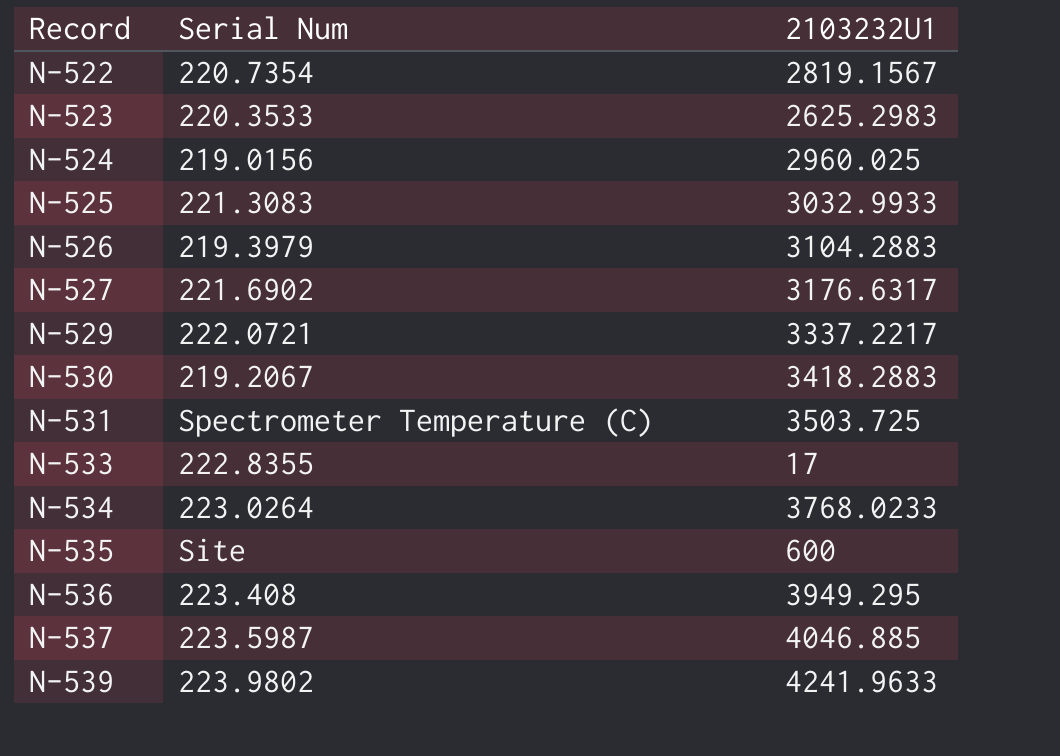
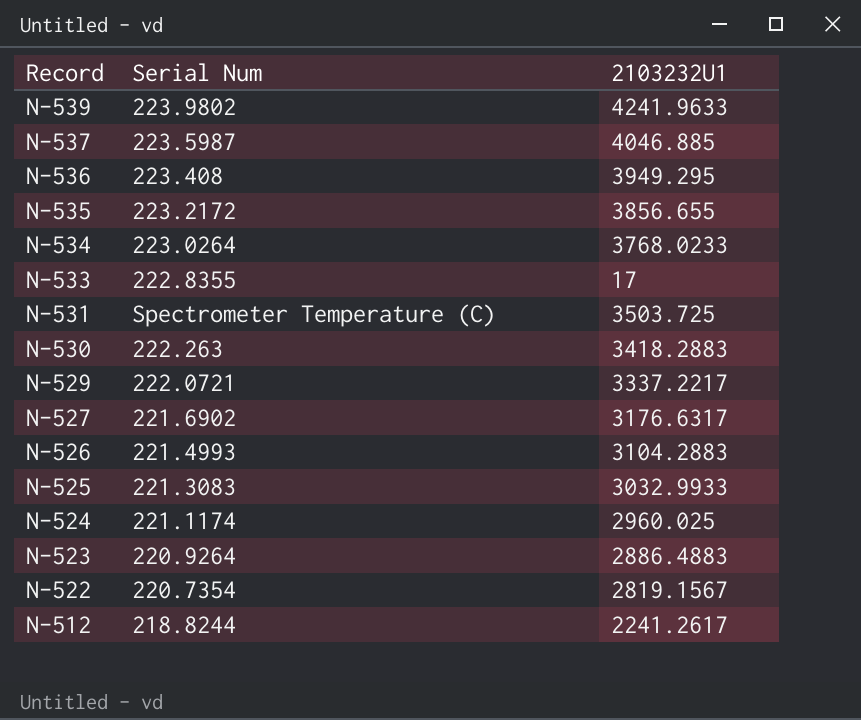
row order: Record ascending -> Record descending
N-535 | Serial Num: Site -> 223.2172
N-535 | 2103232U1: 600 -> 3856.655
N-530 | Serial Num: 219.2067 -> 222.263
N-526 | Serial Num: 219.3979 -> 221.4993
N-524 | Serial Num: 219.0156 -> 221.1174
N-523 | Serial Num: 220.3533 -> 220.9264
N-523 | 2103232U1: 2625.2983 -> 2886.4883
row N-512: none -> 218.8244 | 2241.2617

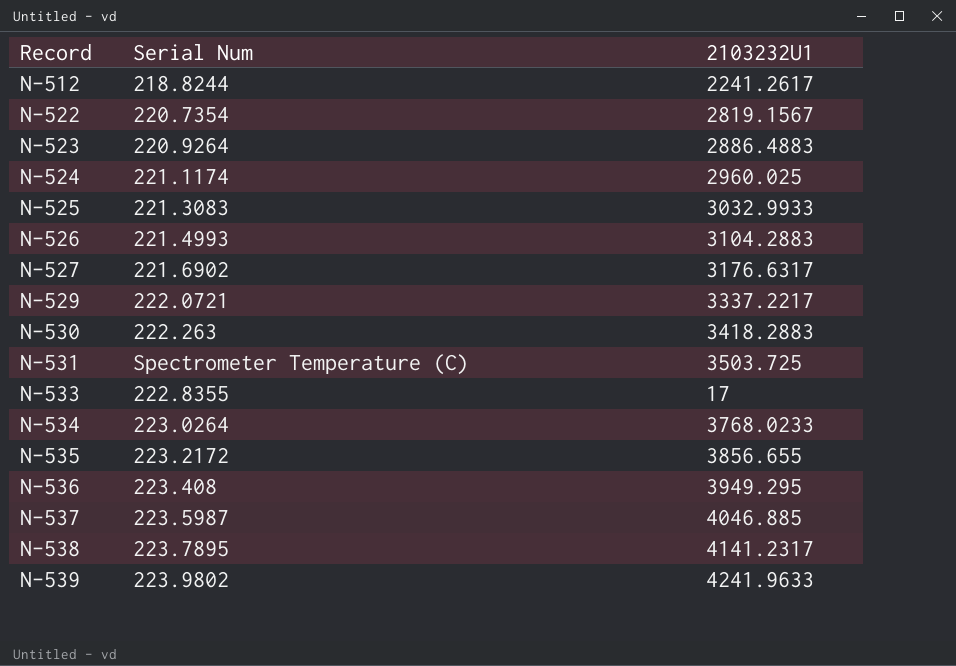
row order: Record descending -> Record ascending
row N-538: none -> 223.7895 | 4141.2317

